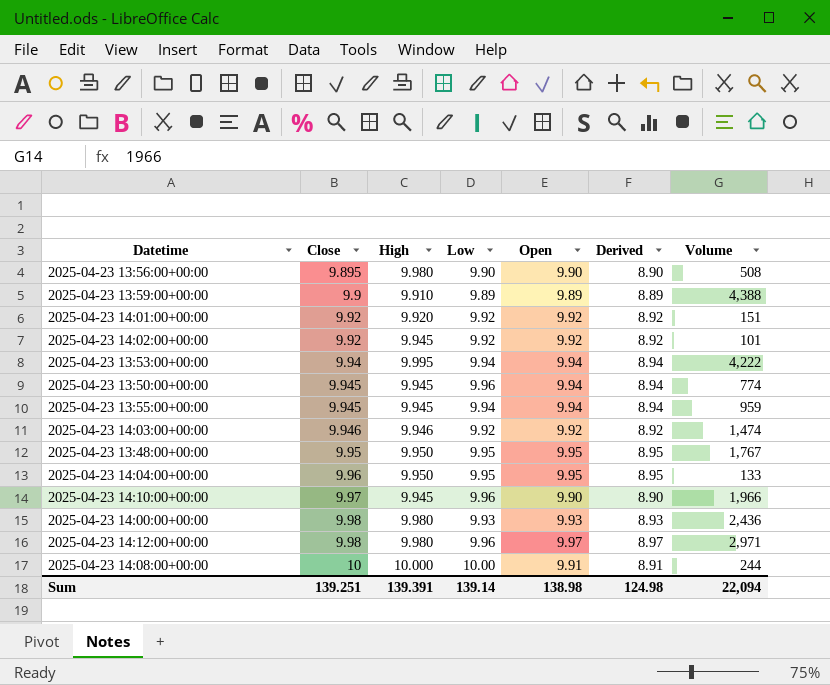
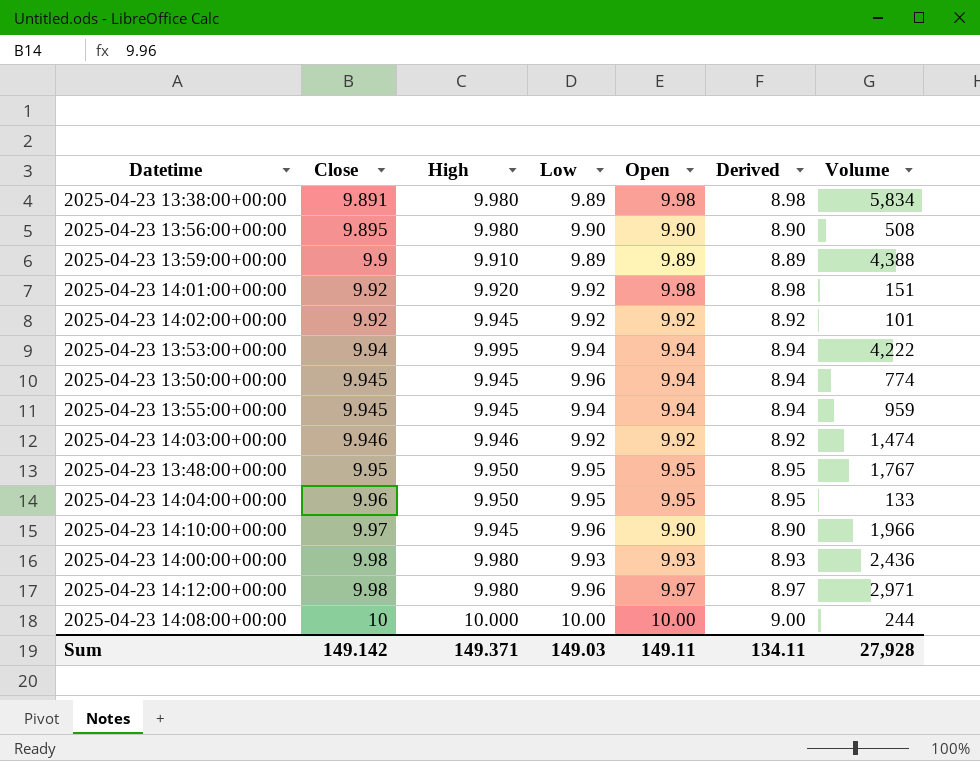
row 2025-04-23 13:38:00+00:00: none -> 9.891 | 9.980 | 9.89 | 9.98 | 8.98 | 5,834
2025-04-23 14:01:00+00:00 | Open: 9.92 -> 9.98
2025-04-23 14:01:00+00:00 | Derived: 8.92 -> 8.98
2025-04-23 14:08:00+00:00 | Open: 9.91 -> 10.00
2025-04-23 14:08:00+00:00 | Derived: 8.91 -> 9.00
Sum | Close: 139.251 -> 149.142
Sum | High: 139.391 -> 149.371
Sum | Low: 139.14 -> 149.03
Sum | Open: 138.98 -> 149.11
Sum | Derived: 124.98 -> 134.11
Sum | Volume: 22,094 -> 27,928

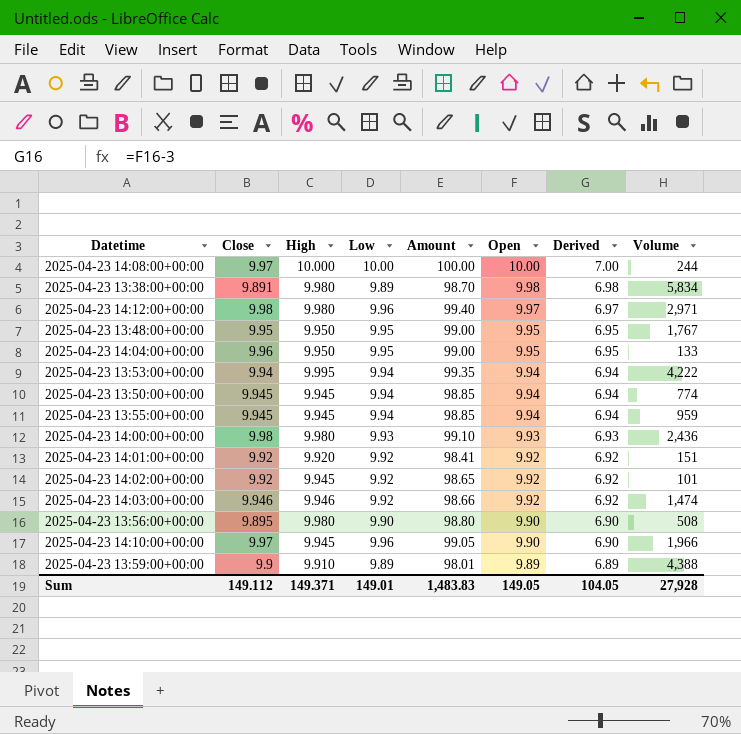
row order: Close ascending -> Open descending
column Amount | formula: none -> [High] * [Low]
column Derived | formula: [Open] - 1 -> [Open] - 3
2025-04-23 14:08:00+00:00 | Close: 10 -> 9.97
2025-04-23 13:50:00+00:00 | Low: 9.96 -> 9.94
2025-04-23 14:01:00+00:00 | Open: 9.98 -> 9.92
Sum | Close: 149.142 -> 149.112
Sum | Low: 149.03 -> 149.01
Sum | Open: 149.11 -> 149.05
Sum | Derived: 134.11 -> 104.05

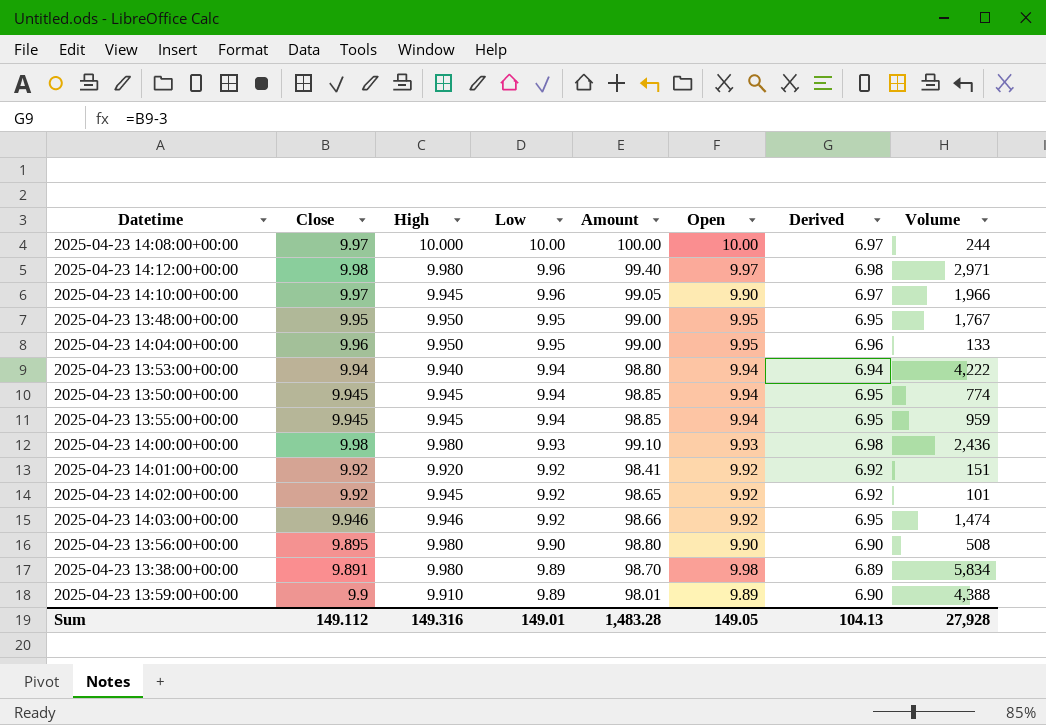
row order: Open descending -> Low descending
column Derived | formula: [Open] - 3 -> [Close] - 3
2025-04-23 13:53:00+00:00 | High: 9.995 -> 9.940
2025-04-23 13:53:00+00:00 | Amount: 99.35 -> 98.80
Sum | High: 149.371 -> 149.316
Sum | Amount: 1,483.83 -> 1,483.28
Sum | Derived: 104.05 -> 104.13

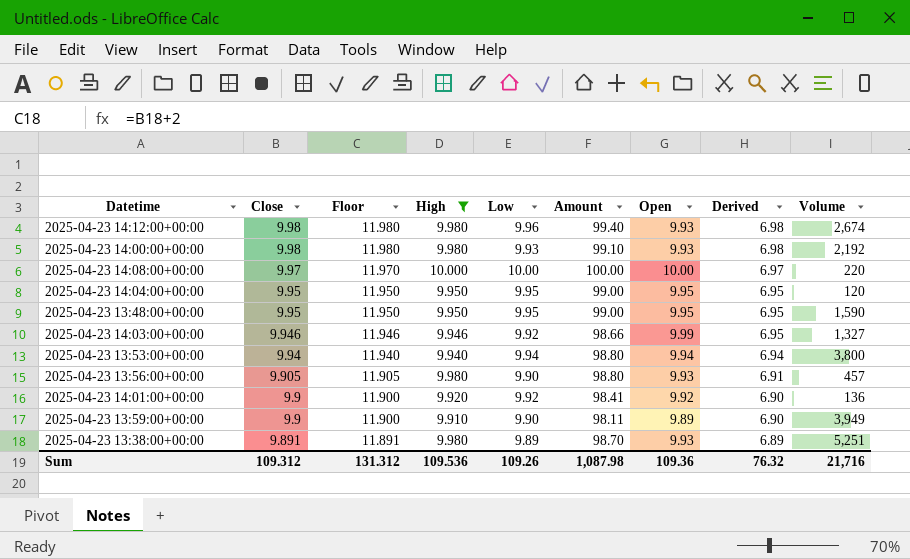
filter: none -> High != 9.945
row order: Low descending -> Close descending
column Floor | formula: none -> [Close] + 2
2025-04-23 14:12:00+00:00 | Open: 9.97 -> 9.93
2025-04-23 14:12:00+00:00 | Volume: 2,971 -> 2,674
2025-04-23 14:00:00+00:00 | Volume: 2,436 -> 2,192
2025-04-23 14:08:00+00:00 | Volume: 244 -> 220
2025-04-23 14:04:00+00:00 | Close: 9.96 -> 9.95
2025-04-23 14:04:00+00:00 | Derived: 6.96 -> 6.95
2025-04-23 14:04:00+00:00 | Volume: 133 -> 120
2025-04-23 13:48:00+00:00 | Volume: 1,767 -> 1,590
2025-04-23 14:03:00+00:00 | Open: 9.92 -> 9.99
2025-04-23 14:03:00+00:00 | Volume: 1,474 -> 1,327
2025-04-23 13:53:00+00:00 | Volume: 4,222 -> 3,800
2025-04-23 13:56:00+00:00 | Close: 9.895 -> 9.905
2025-04-23 13:56:00+00:00 | Open: 9.90 -> 9.93
2025-04-23 13:56:00+00:00 | Derived: 6.90 -> 6.91
2025-04-23 13:56:00+00:00 | Volume: 508 -> 457
2025-04-23 14:01:00+00:00 | Close: 9.92 -> 9.9
2025-04-23 14:01:00+00:00 | Derived: 6.92 -> 6.90
2025-04-23 14:01:00+00:00 | Volume: 151 -> 136
2025-04-23 13:59:00+00:00 | Low: 9.89 -> 9.90
2025-04-23 13:59:00+00:00 | Amount: 98.01 -> 98.11
2025-04-23 13:59:00+00:00 | Volume: 4,388 -> 3,949
2025-04-23 13:38:00+00:00 | Open: 9.98 -> 9.93
2025-04-23 13:38:00+00:00 | Volume: 5,834 -> 5,251
Sum | Close: 149.112 -> 109.312
Sum | High: 149.316 -> 109.536
Sum | Low: 149.01 -> 109.26
Sum | Amount: 1,483.28 -> 1,087.98
Sum | Open: 149.05 -> 109.36
Sum | Derived: 104.13 -> 76.32
Sum | Volume: 27,928 -> 21,716

